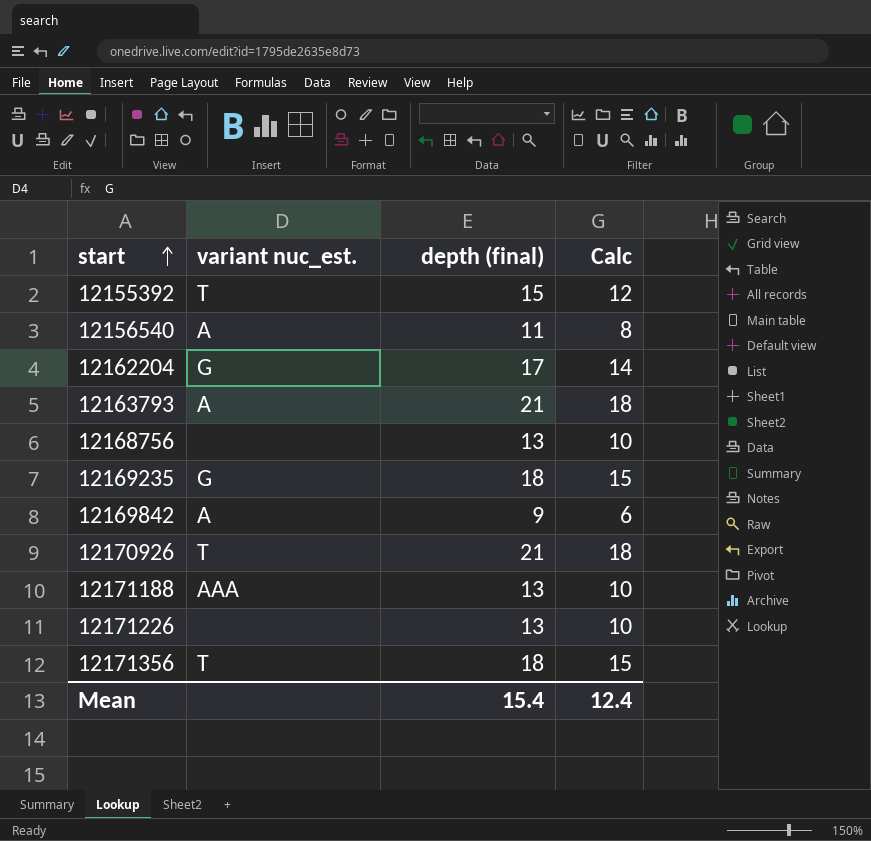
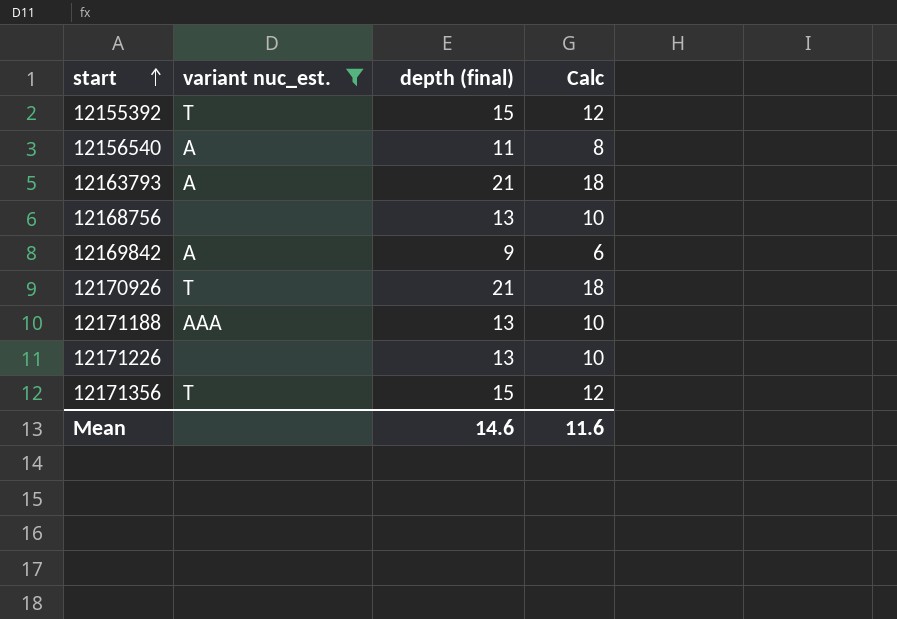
filter: none -> variant nuc_est. != G
12171356 | depth (final): 18 -> 15
12171356 | Calc: 15 -> 12
Mean | depth (final): 15.4 -> 14.6
Mean | Calc: 12.4 -> 11.6

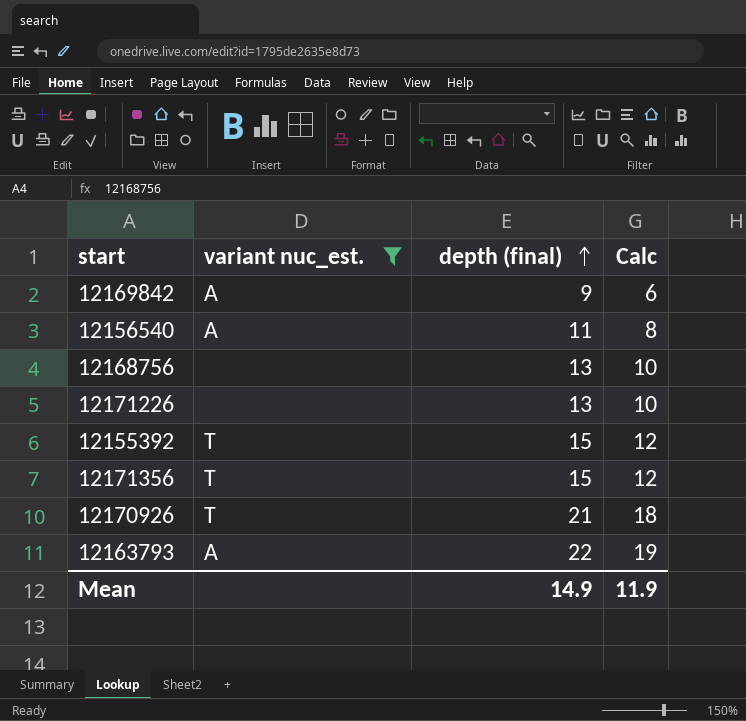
row order: start ascending -> depth (final) ascending
row 12171188: AAA | 13 | 10 -> none
12163793 | depth (final): 21 -> 22
12163793 | Calc: 18 -> 19
Mean | depth (final): 14.6 -> 14.9
Mean | Calc: 11.6 -> 11.9

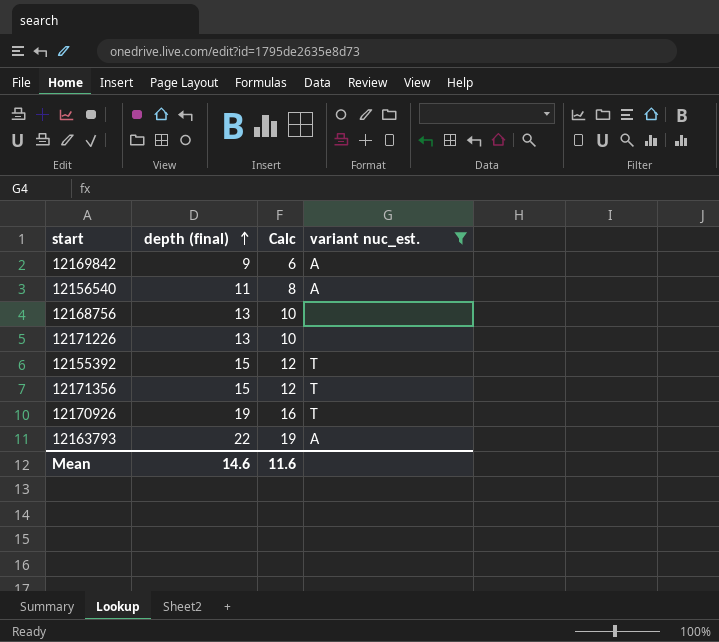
column variant nuc_est. | position: 2 -> 4
12170926 | depth (final): 21 -> 19
12170926 | Calc: 18 -> 16
Mean | depth (final): 14.9 -> 14.6
Mean | Calc: 11.9 -> 11.6

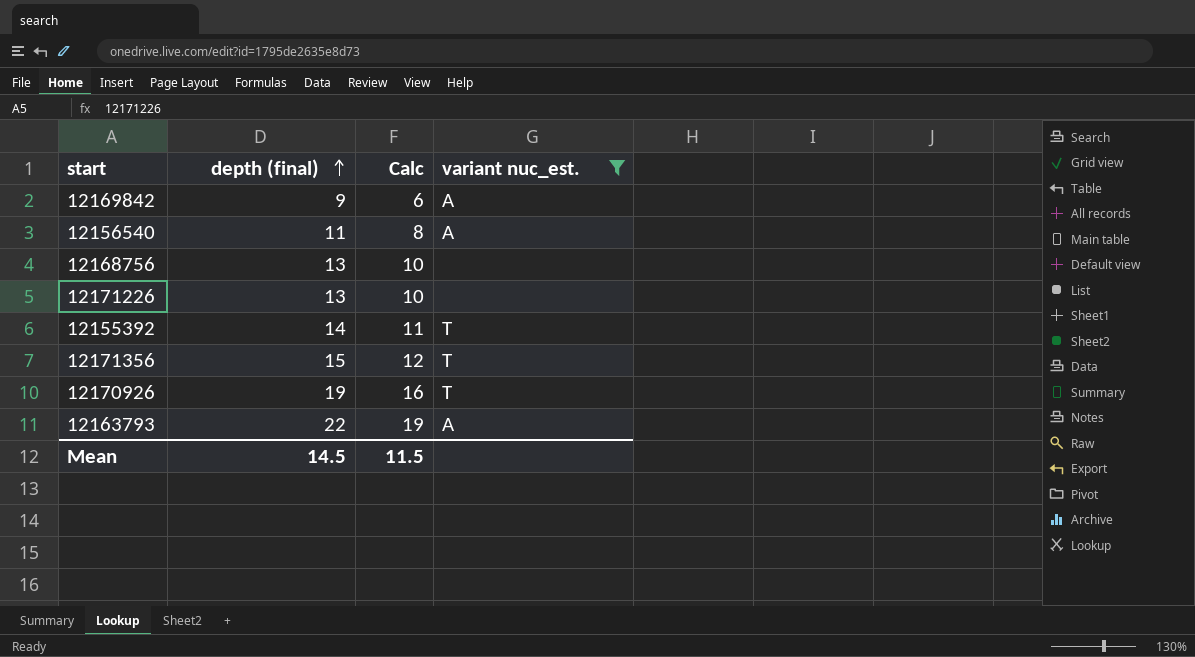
12155392 | depth (final): 15 -> 14
12155392 | Calc: 12 -> 11
Mean | depth (final): 14.6 -> 14.5
Mean | Calc: 11.6 -> 11.5

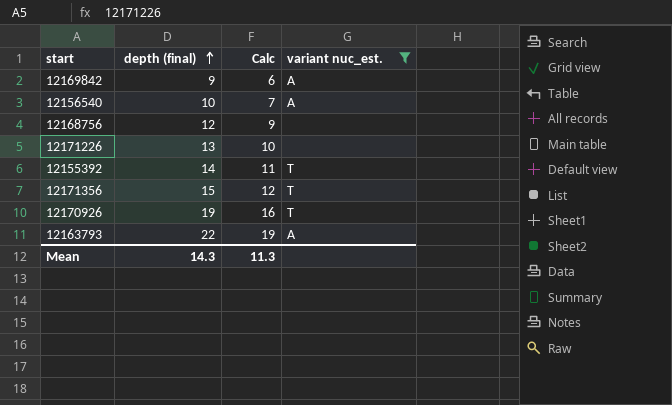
12156540 | depth (final): 11 -> 10
12156540 | Calc: 8 -> 7
12168756 | depth (final): 13 -> 12
12168756 | Calc: 10 -> 9
Mean | depth (final): 14.5 -> 14.3
Mean | Calc: 11.5 -> 11.3

